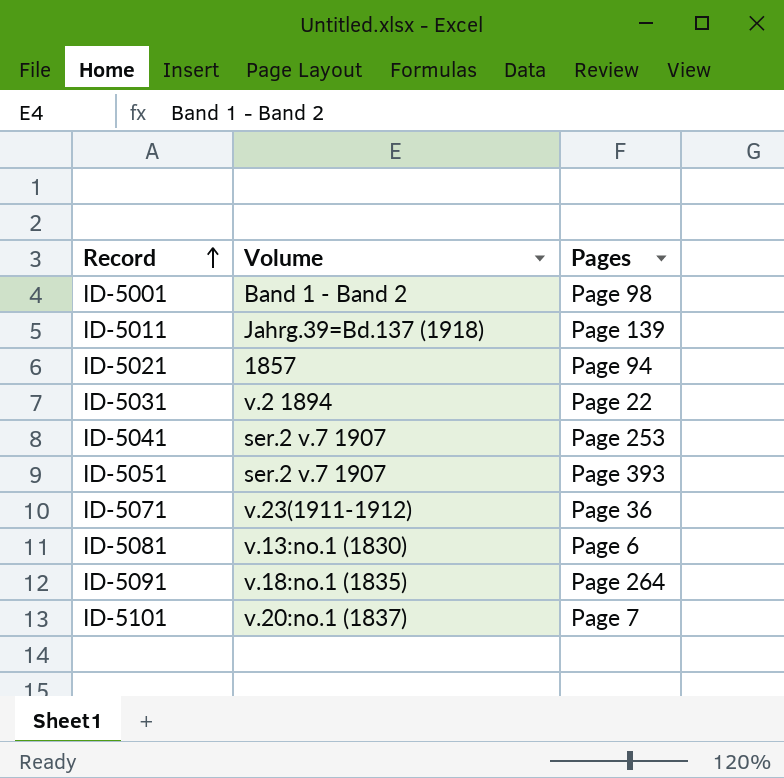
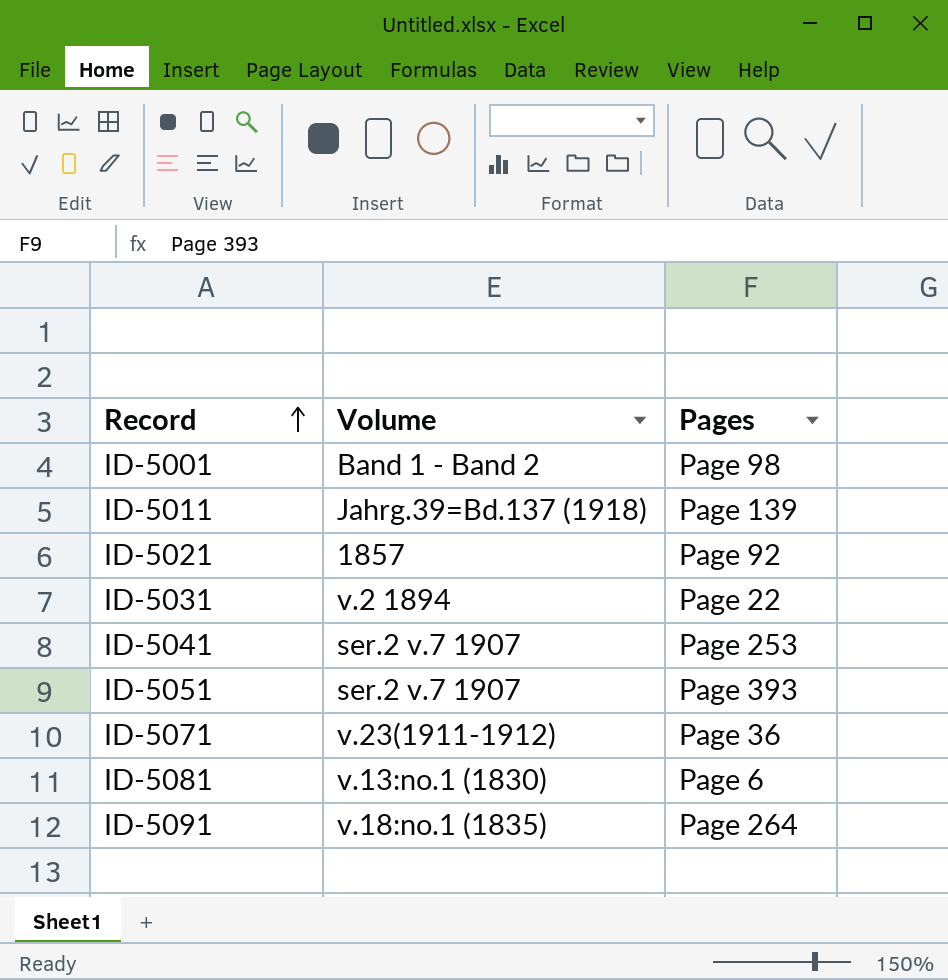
row ID-5101: v.20:no.1 (1837) | Page 7 -> none
ID-5021 | Pages: Page 94 -> Page 92

